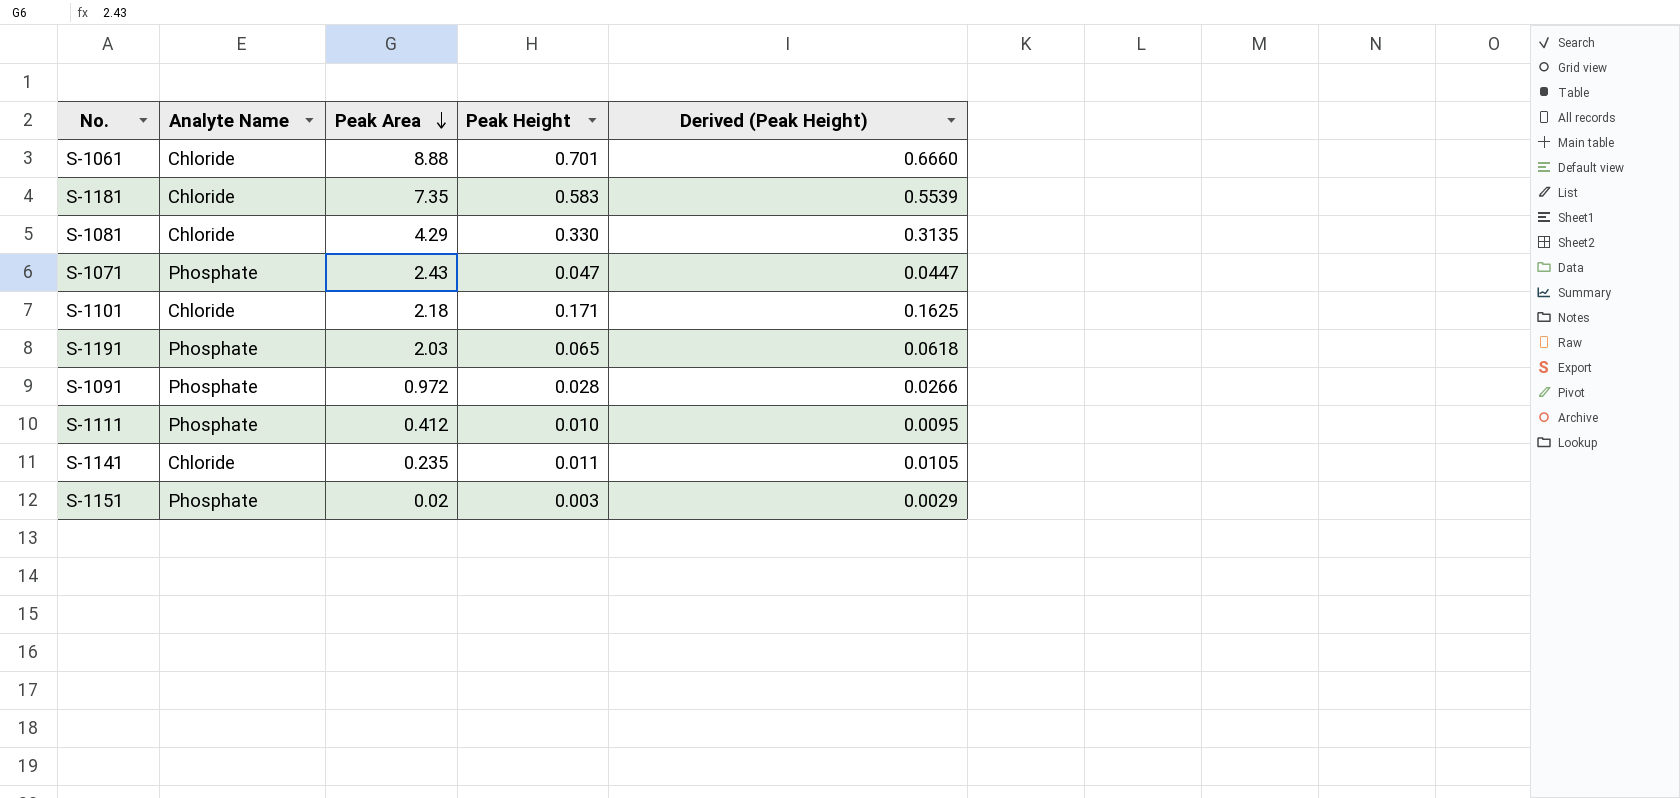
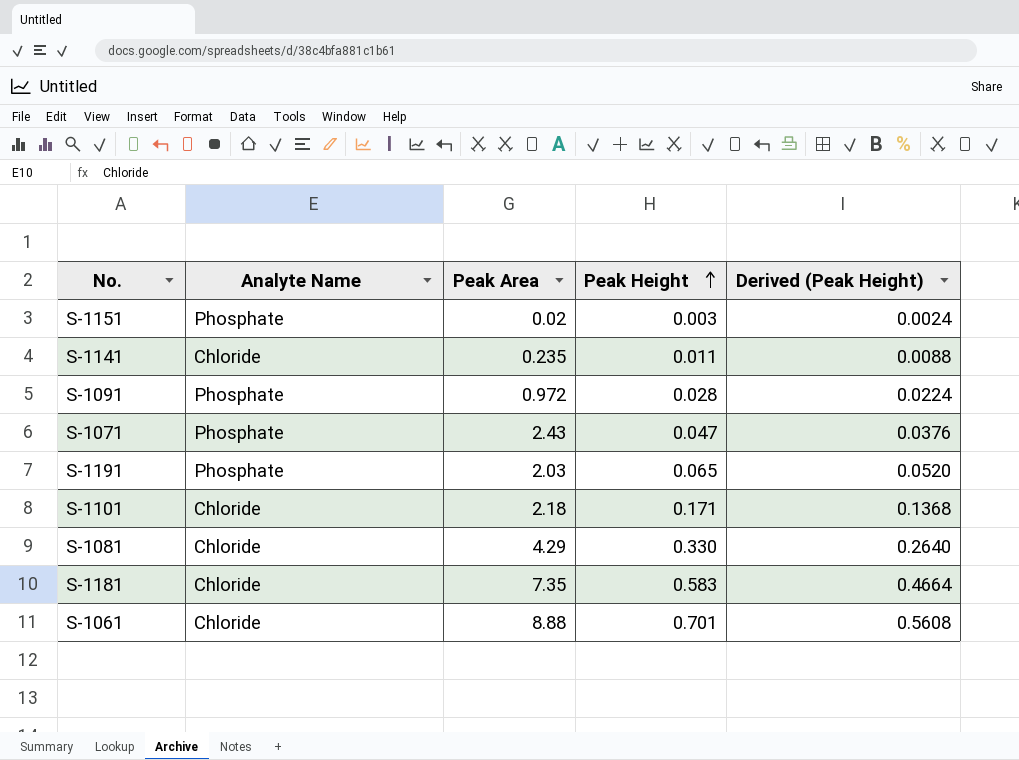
row order: Peak Area descending -> Peak Height ascending
column Derived (Peak Height) | formula: [Peak Height] * 0.95 -> [Peak Height] * 0.8
row S-1111: Phosphate | 0.412 | 0.010 | 0.0095 -> none

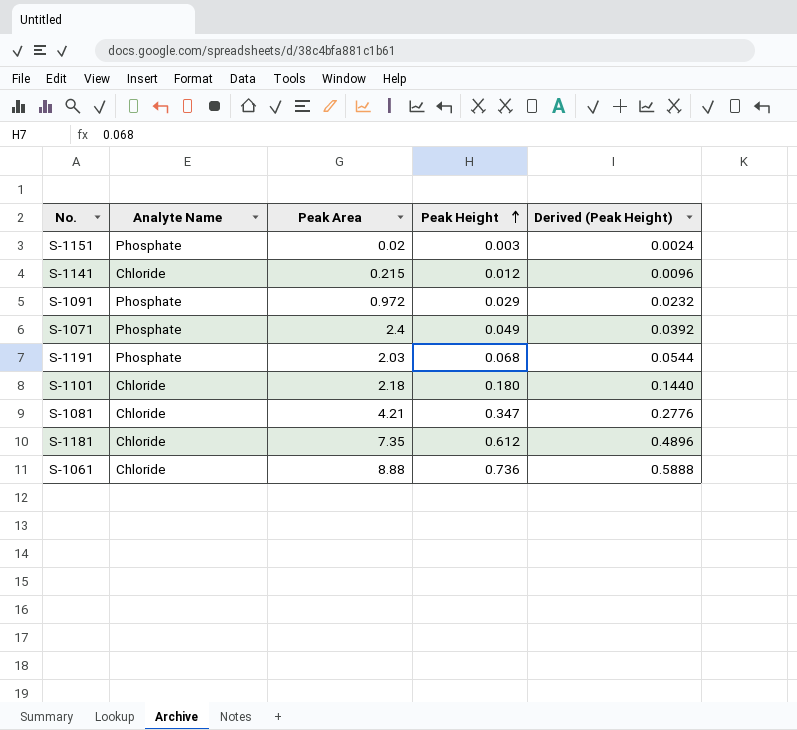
S-1141 | Peak Area: 0.235 -> 0.215
S-1141 | Peak Height: 0.011 -> 0.012
S-1141 | Derived (Peak Height): 0.0088 -> 0.0096
S-1091 | Peak Height: 0.028 -> 0.029
S-1091 | Derived (Peak Height): 0.0224 -> 0.0232
S-1071 | Peak Area: 2.43 -> 2.4
S-1071 | Peak Height: 0.047 -> 0.049
S-1071 | Derived (Peak Height): 0.0376 -> 0.0392
S-1191 | Peak Height: 0.065 -> 0.068
S-1191 | Derived (Peak Height): 0.0520 -> 0.0544
S-1101 | Peak Height: 0.171 -> 0.180
S-1101 | Derived (Peak Height): 0.1368 -> 0.1440
S-1081 | Peak Area: 4.29 -> 4.21
S-1081 | Peak Height: 0.330 -> 0.347
S-1081 | Derived (Peak Height): 0.2640 -> 0.2776
S-1181 | Peak Height: 0.583 -> 0.612
S-1181 | Derived (Peak Height): 0.4664 -> 0.4896
S-1061 | Peak Height: 0.701 -> 0.736
S-1061 | Derived (Peak Height): 0.5608 -> 0.5888

